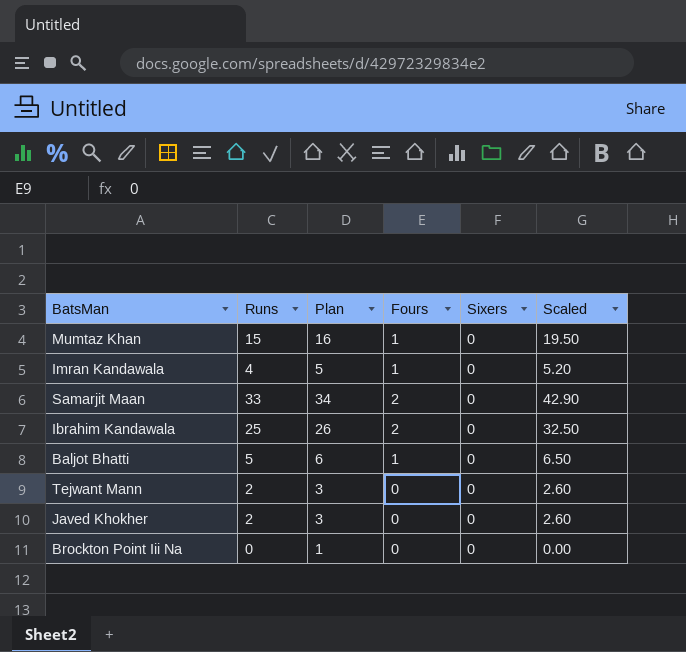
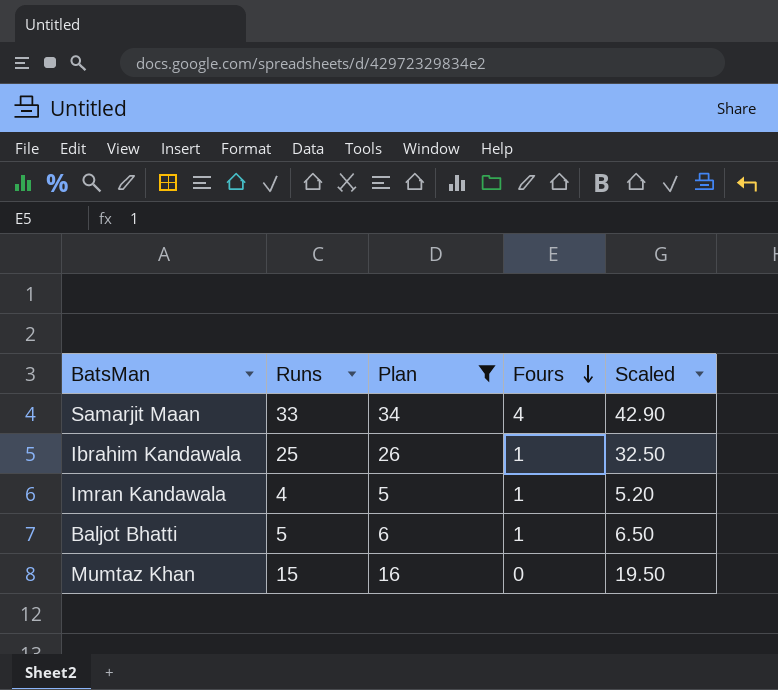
filter: none -> Plan >= 5
row order: none -> Fours descending
column Sixers | position: 5 -> none
Samarjit Maan | Fours: 2 -> 4
Ibrahim Kandawala | Fours: 2 -> 1
Mumtaz Khan | Fours: 1 -> 0

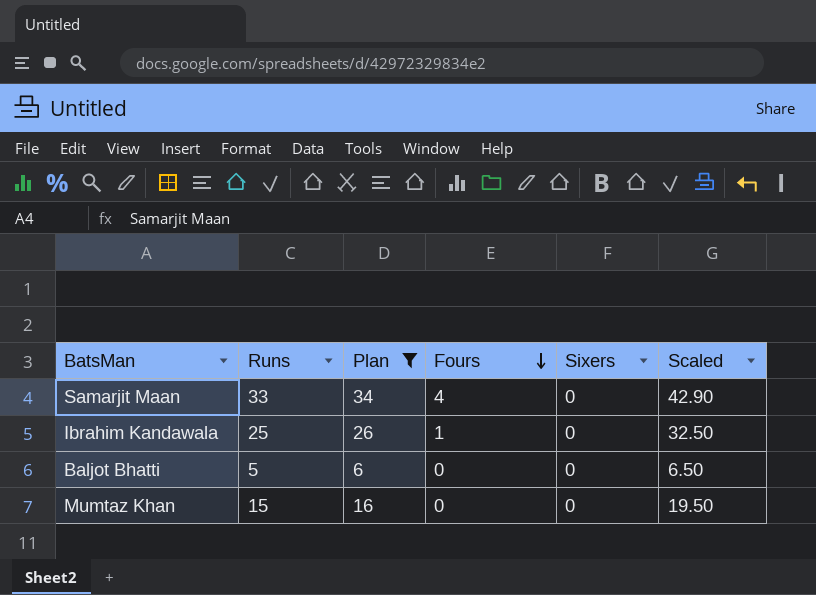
column Sixers | position: none -> 5
row Imran Kandawala: 4 | 5 | 1 | 5.20 -> none
Baljot Bhatti | Fours: 1 -> 0

